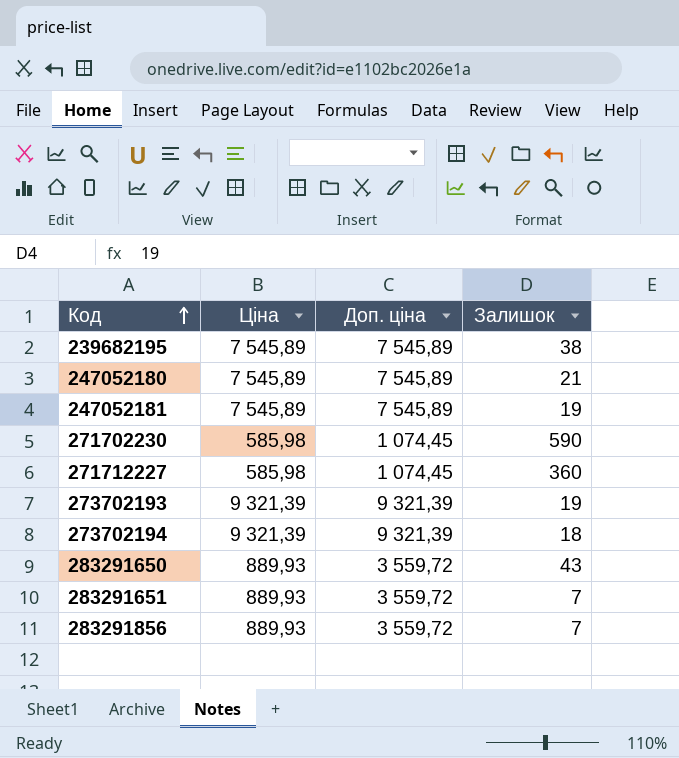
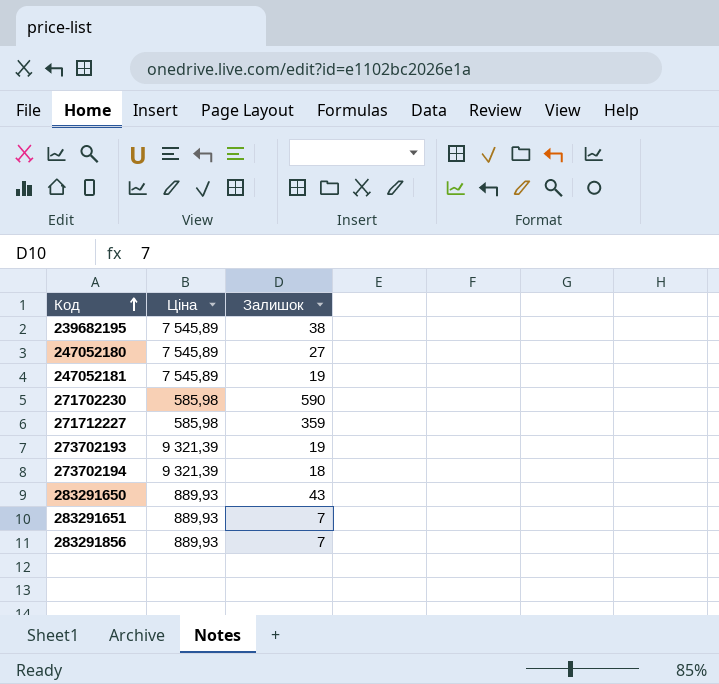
column Доп. ціна | position: 3 -> none
247052180 | Залишок: 21 -> 27
271712227 | Залишок: 360 -> 359

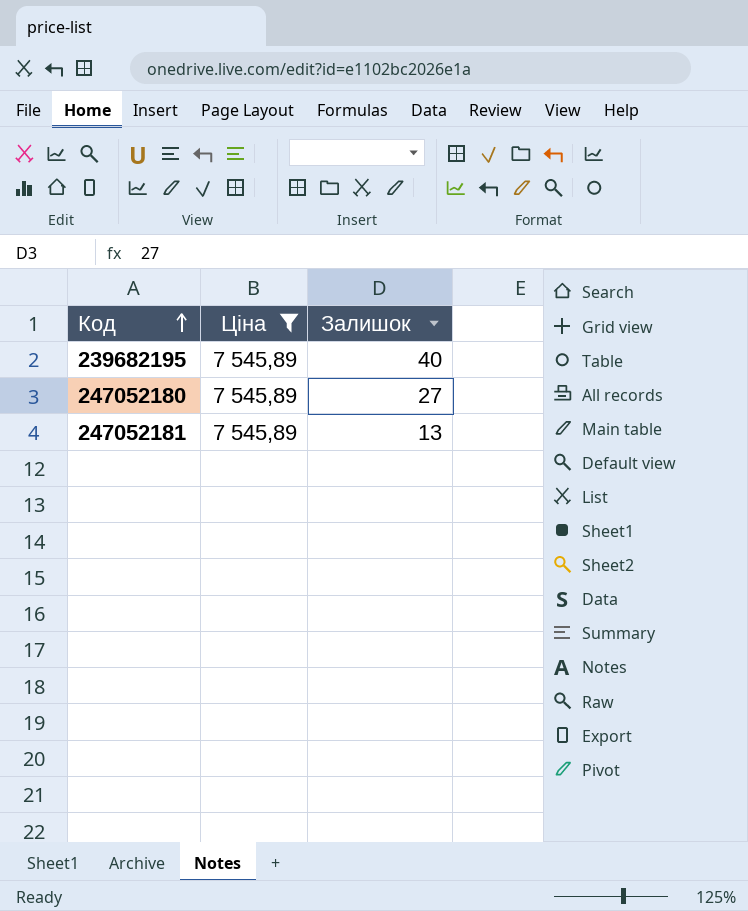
filter: none -> Ціна = 7 545,89
239682195 | Залишок: 38 -> 40
247052181 | Залишок: 19 -> 13

